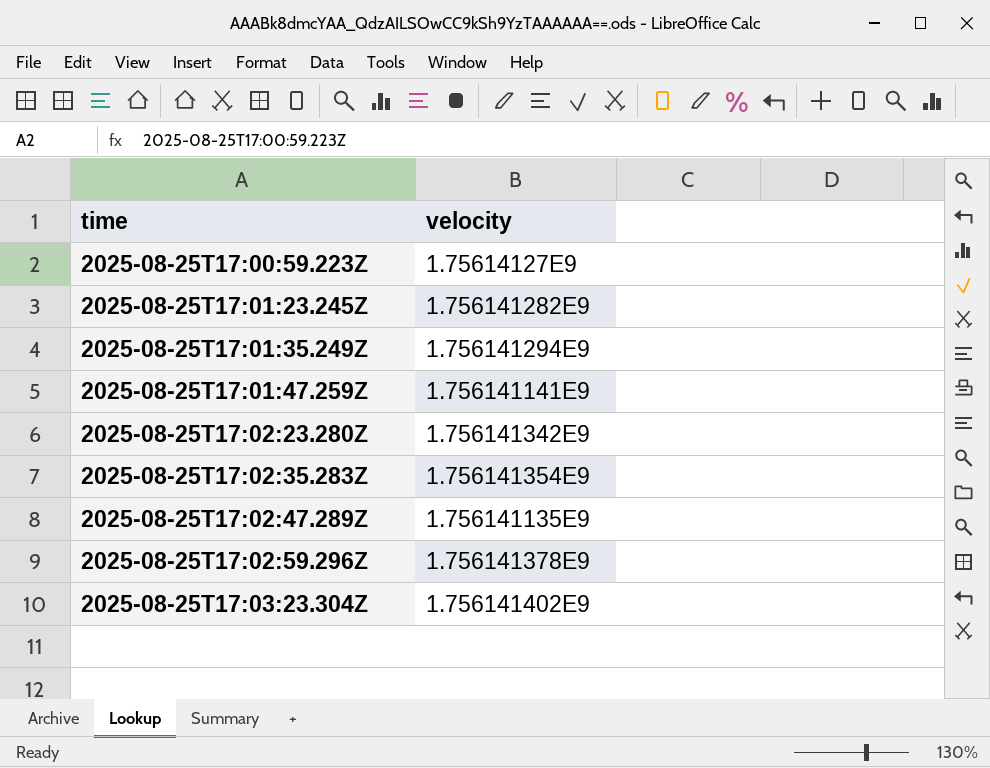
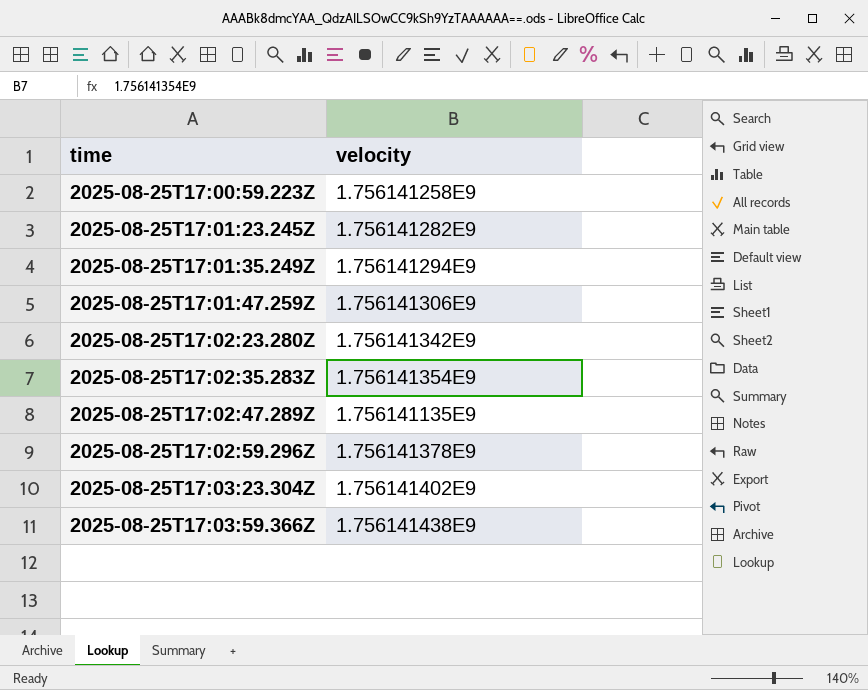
2025-08-25T17:00:59.223Z | velocity: 1.75614127E9 -> 1.756141258E9
2025-08-25T17:01:47.259Z | velocity: 1.756141141E9 -> 1.756141306E9
row 2025-08-25T17:03:59.366Z: none -> 1.756141438E9

